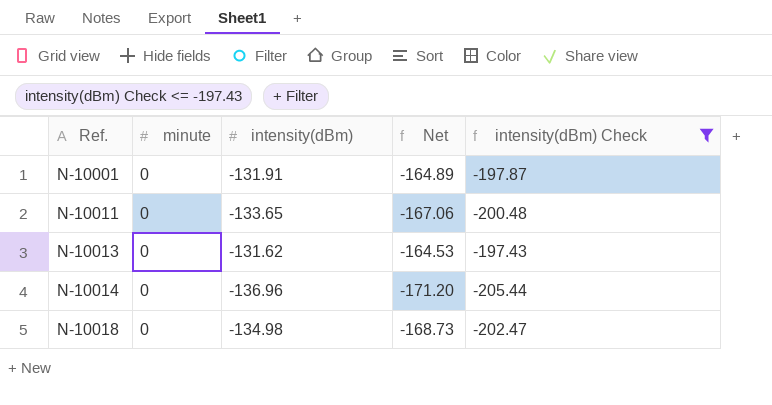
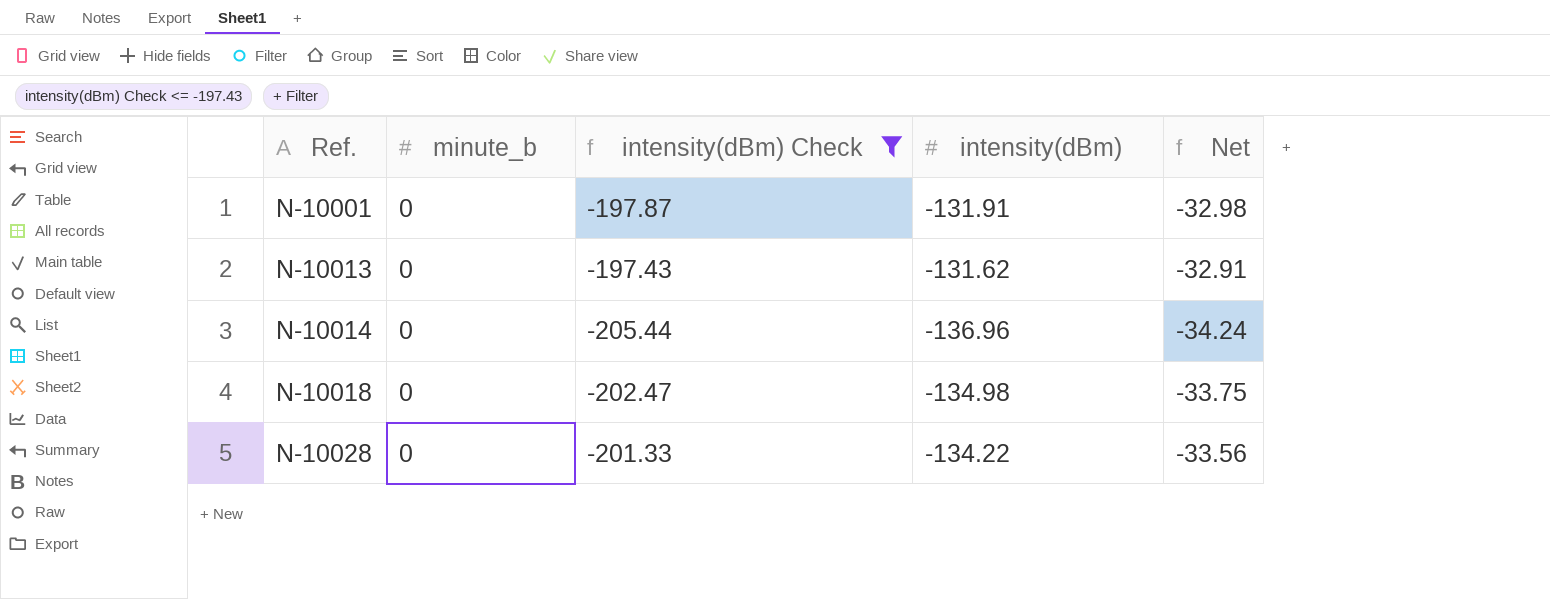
column name: minute -> minute_b
column intensity(dBm) Check | position: 5 -> 3
column Net | formula: [intensity(dBm)] * 1.25 -> [intensity(dBm)] * 0.25
row N-10011: 0 | -133.65 | -167.06 | -200.48 -> none
row N-10028: none -> 0 | -201.33 | -134.22 | -33.56

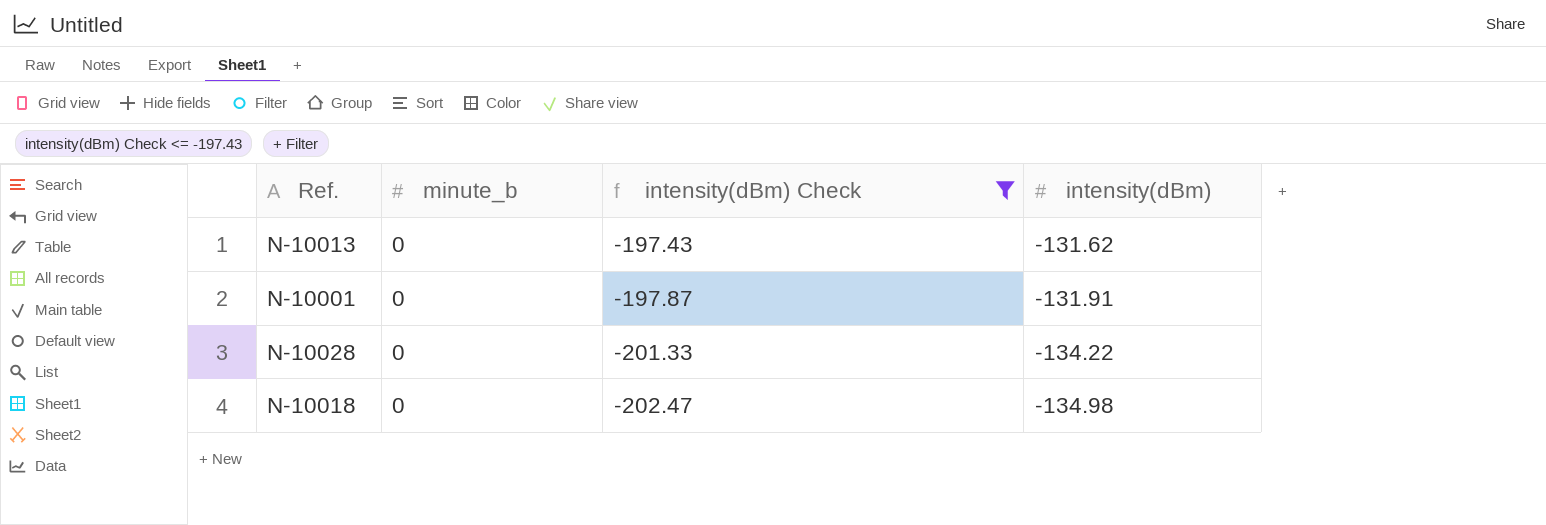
row order: Ref. ascending -> intensity(dBm) Check descending
column Net | formula: [intensity(dBm)] * 0.25 -> none
row N-10014: 0 | -205.44 | -136.96 | -34.24 -> none

